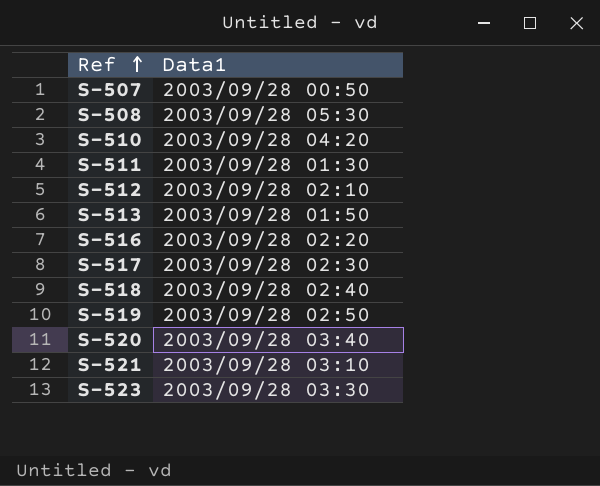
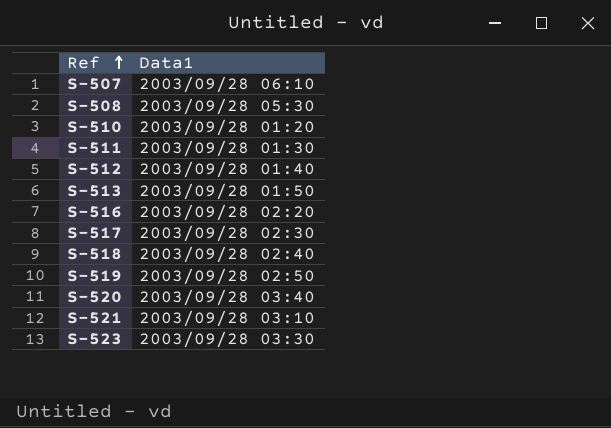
S-507 | Data1: 2003/09/28 00:50 -> 2003/09/28 06:10
S-510 | Data1: 2003/09/28 04:20 -> 2003/09/28 01:20
S-512 | Data1: 2003/09/28 02:10 -> 2003/09/28 01:40

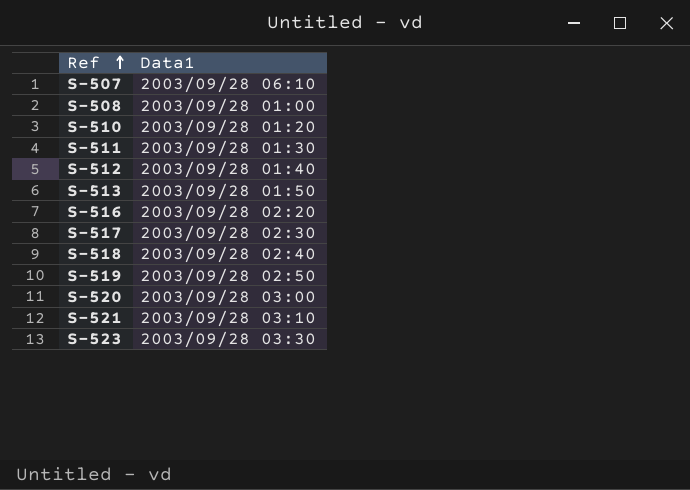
S-508 | Data1: 2003/09/28 05:30 -> 2003/09/28 01:00
S-520 | Data1: 2003/09/28 03:40 -> 2003/09/28 03:00

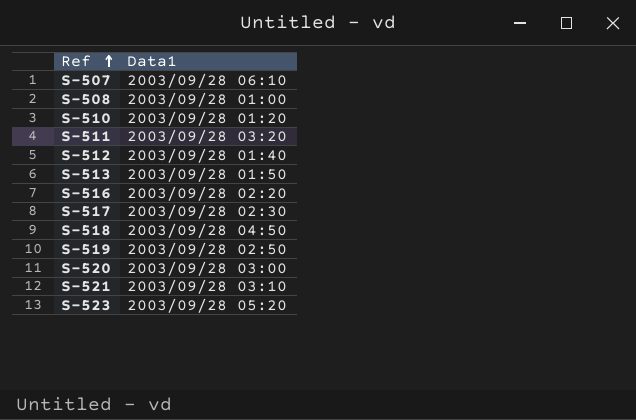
S-511 | Data1: 2003/09/28 01:30 -> 2003/09/28 03:20
S-518 | Data1: 2003/09/28 02:40 -> 2003/09/28 04:50
S-523 | Data1: 2003/09/28 03:30 -> 2003/09/28 05:20

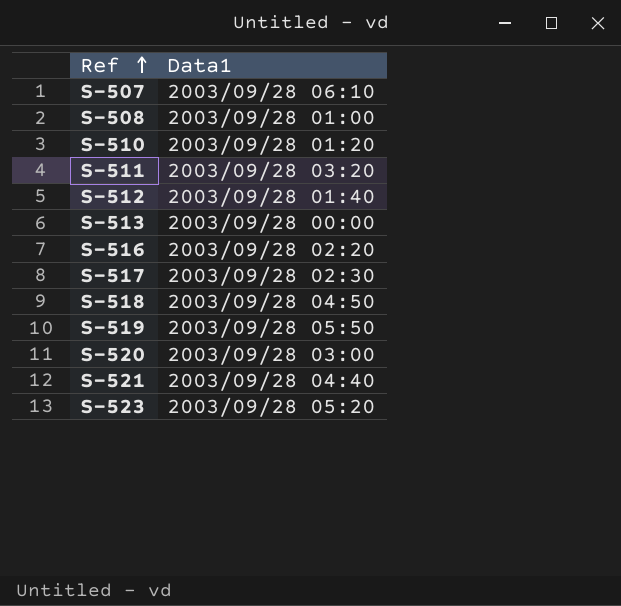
S-513 | Data1: 2003/09/28 01:50 -> 2003/09/28 00:00
S-519 | Data1: 2003/09/28 02:50 -> 2003/09/28 05:50
S-521 | Data1: 2003/09/28 03:10 -> 2003/09/28 04:40

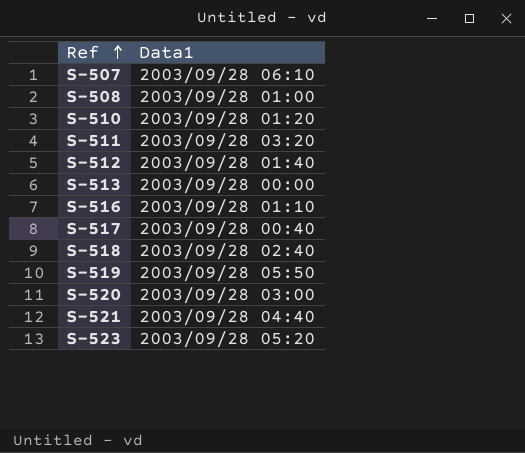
S-516 | Data1: 2003/09/28 02:20 -> 2003/09/28 01:10
S-517 | Data1: 2003/09/28 02:30 -> 2003/09/28 00:40
S-518 | Data1: 2003/09/28 04:50 -> 2003/09/28 02:40

